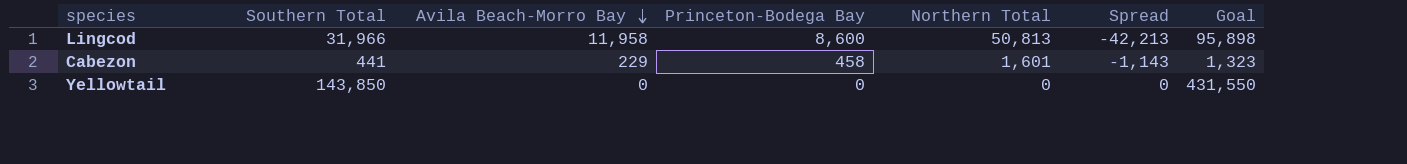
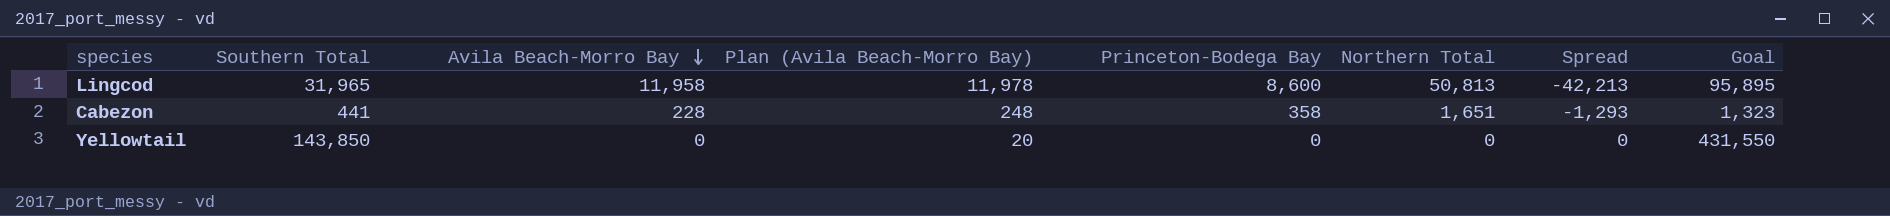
column Plan (Avila Beach-Morro Bay) | formula: none -> [Avila Beach-Morro Bay] + 20
Lingcod | Southern Total: 31,966 -> 31,965
Lingcod | Goal: 95,898 -> 95,895
Cabezon | Avila Beach-Morro Bay: 229 -> 228
Cabezon | Princeton-Bodega Bay: 458 -> 358
Cabezon | Northern Total: 1,601 -> 1,651
Cabezon | Spread: -1,143 -> -1,293

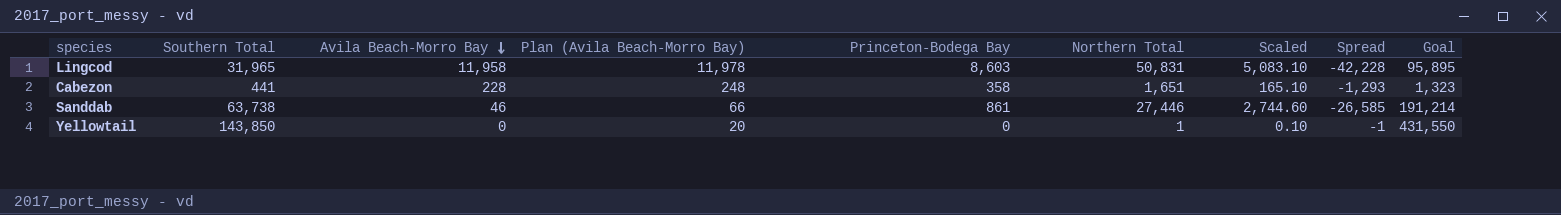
column Scaled | formula: none -> [Northern Total] * 0.1
Lingcod | Princeton-Bodega Bay: 8,600 -> 8,603
Lingcod | Northern Total: 50,813 -> 50,831
Lingcod | Spread: -42,213 -> -42,228
row Sanddab: none -> 63,738 | 46 | 66 | 861 | 27,446 | 2,744.60 | -26,585 | 191,214
Yellowtail | Northern Total: 0 -> 1
Yellowtail | Spread: 0 -> -1

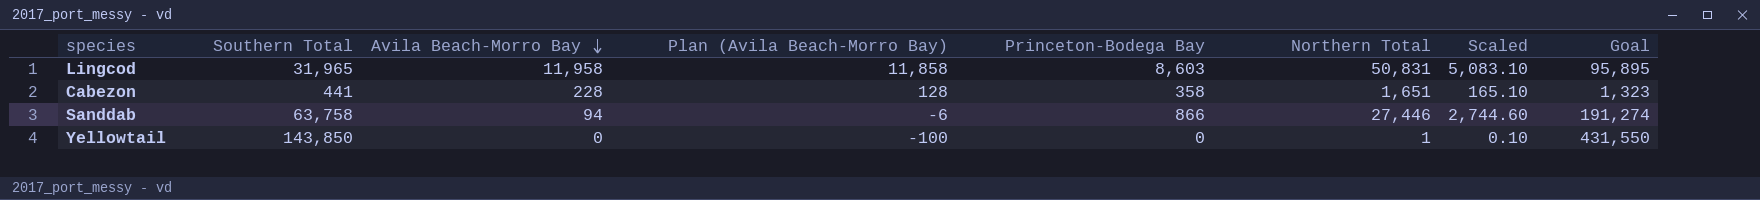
column Spread | formula: [Princeton-Bodega Bay] - [Northern Total] -> none
column Plan (Avila Beach-Morro Bay) | formula: [Avila Beach-Morro Bay] + 20 -> [Avila Beach-Morro Bay] - 100
Sanddab | Southern Total: 63,738 -> 63,758
Sanddab | Avila Beach-Morro Bay: 46 -> 94
Sanddab | Princeton-Bodega Bay: 861 -> 866
Sanddab | Goal: 191,214 -> 191,274

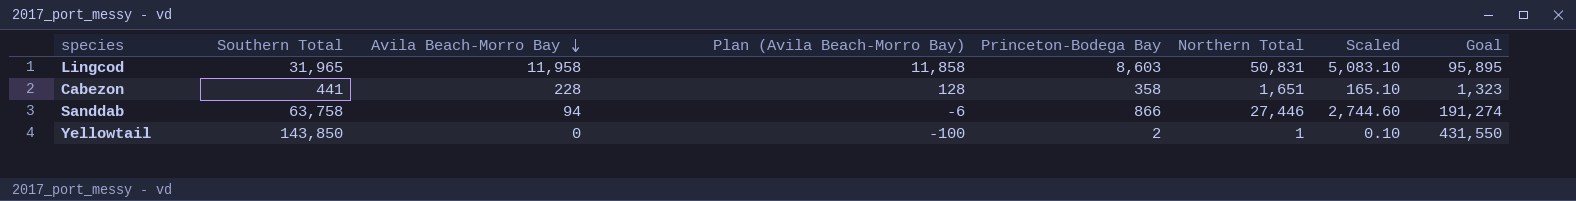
Yellowtail | Princeton-Bodega Bay: 0 -> 2

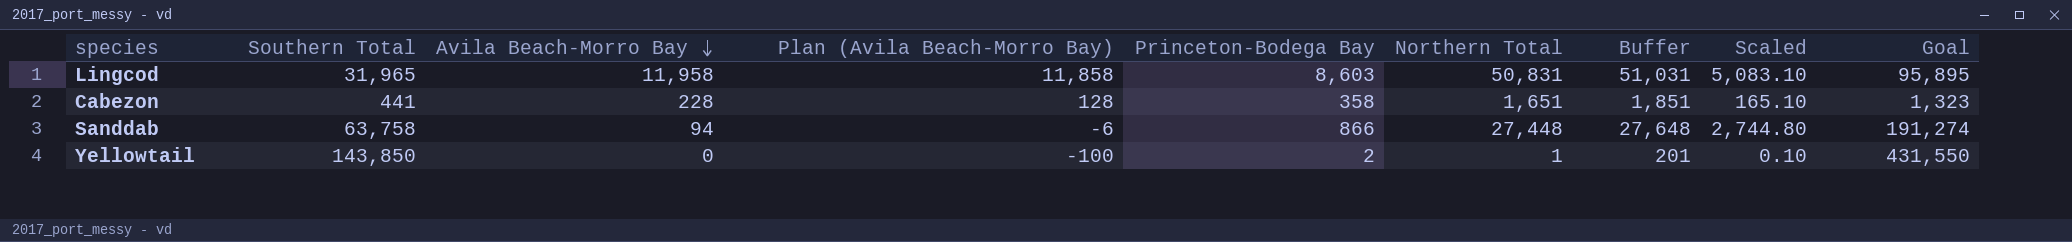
column Buffer | formula: none -> [Northern Total] + 200
Sanddab | Northern Total: 27,446 -> 27,448
Sanddab | Scaled: 2,744.60 -> 2,744.80

